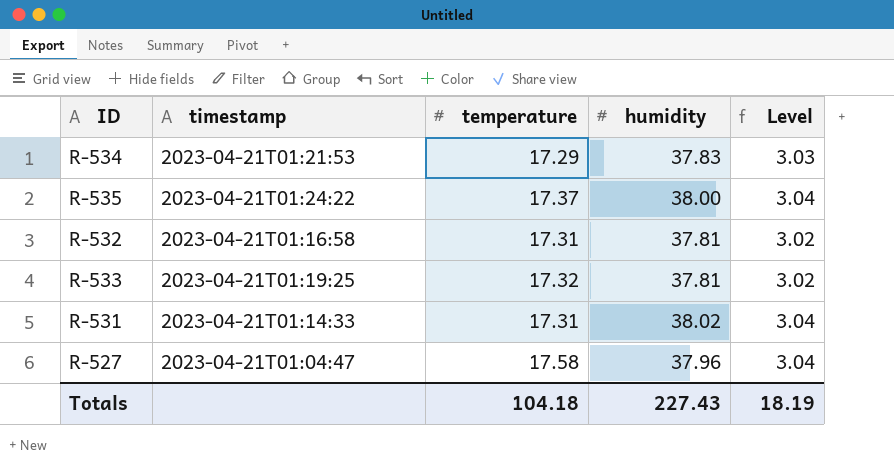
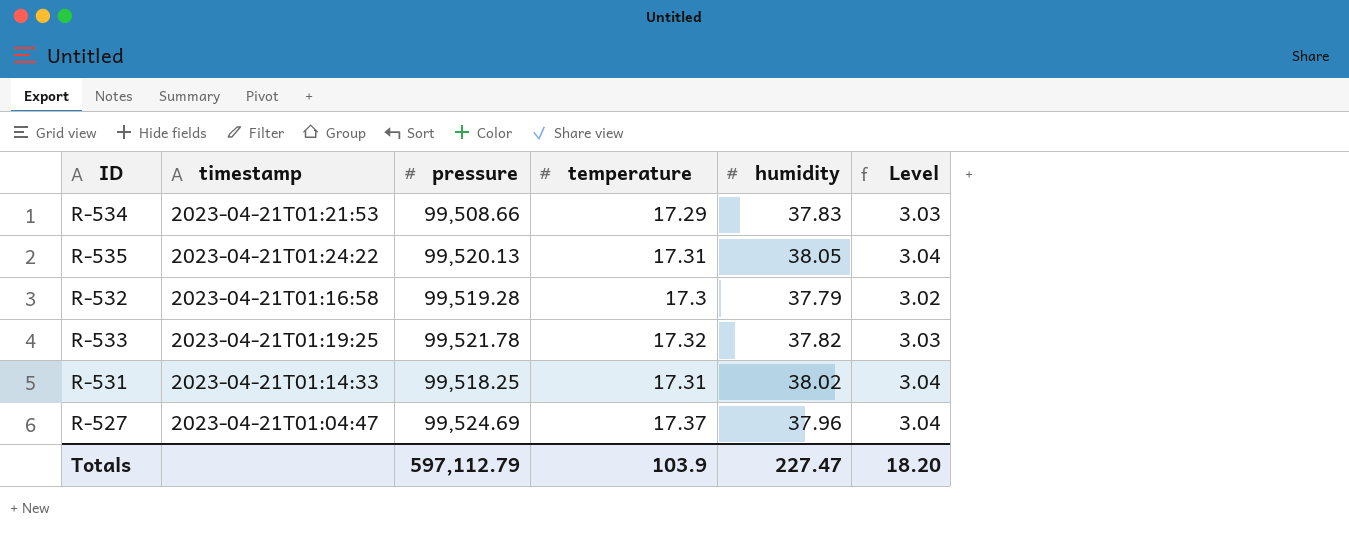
column pressure | position: none -> 3
R-535 | temperature: 17.37 -> 17.31
R-535 | humidity: 38.00 -> 38.05
R-532 | temperature: 17.31 -> 17.3
R-532 | humidity: 37.81 -> 37.79
R-533 | humidity: 37.81 -> 37.82
R-533 | Level: 3.02 -> 3.03
R-527 | temperature: 17.58 -> 17.37
Totals | temperature: 104.18 -> 103.9
Totals | humidity: 227.43 -> 227.47
Totals | Level: 18.19 -> 18.20

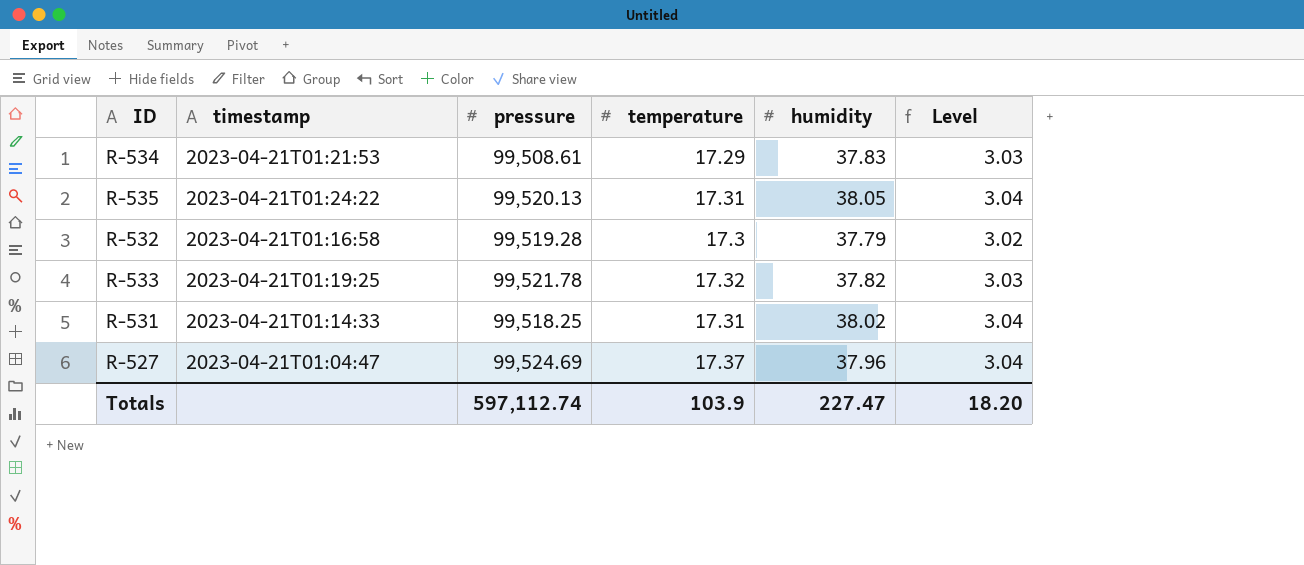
R-534 | pressure: 99,508.66 -> 99,508.61
Totals | pressure: 597,112.79 -> 597,112.74

